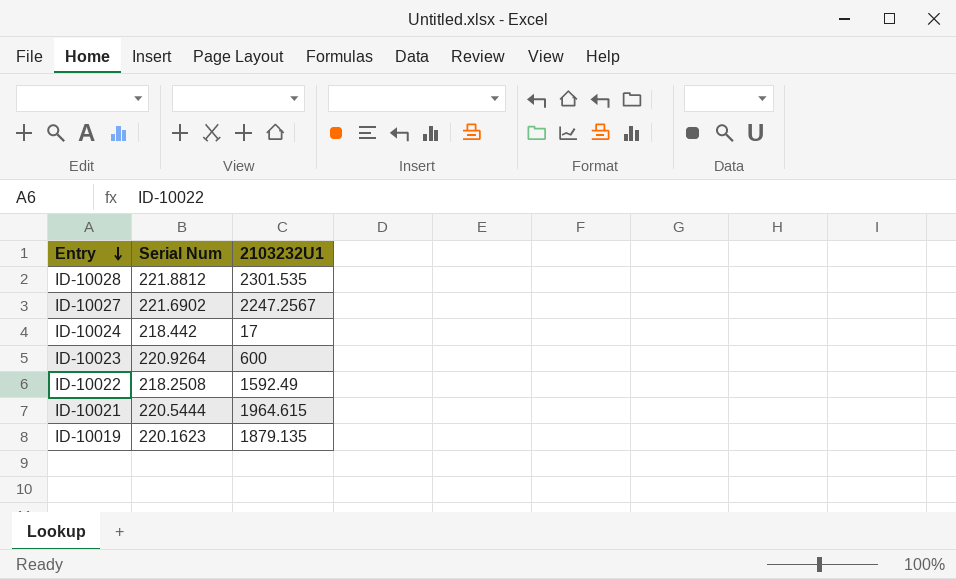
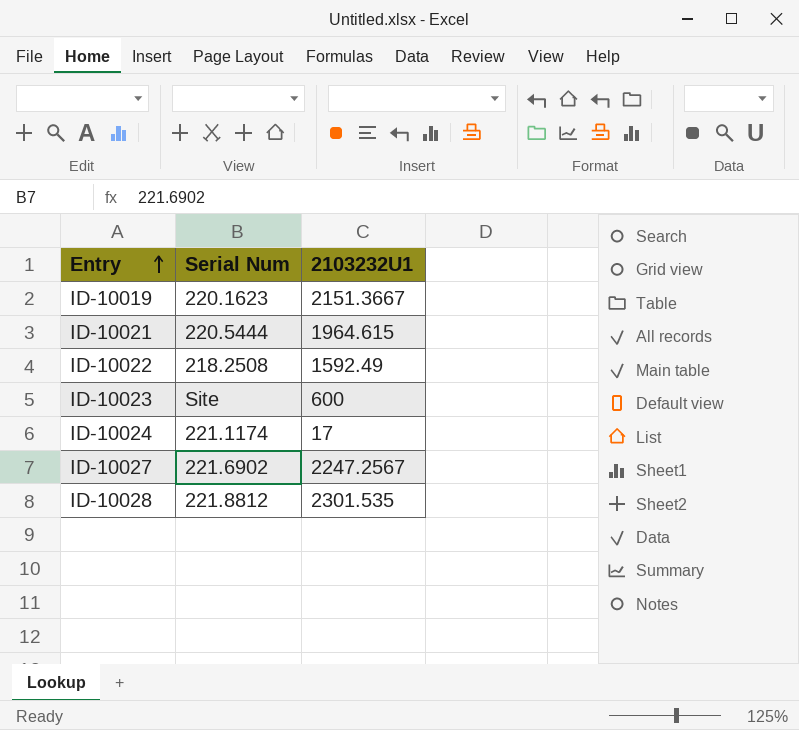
row order: Entry descending -> Entry ascending
ID-10019 | 2103232U1: 1879.135 -> 2151.3667
ID-10023 | Serial Num: 220.9264 -> Site
ID-10024 | Serial Num: 218.442 -> 221.1174

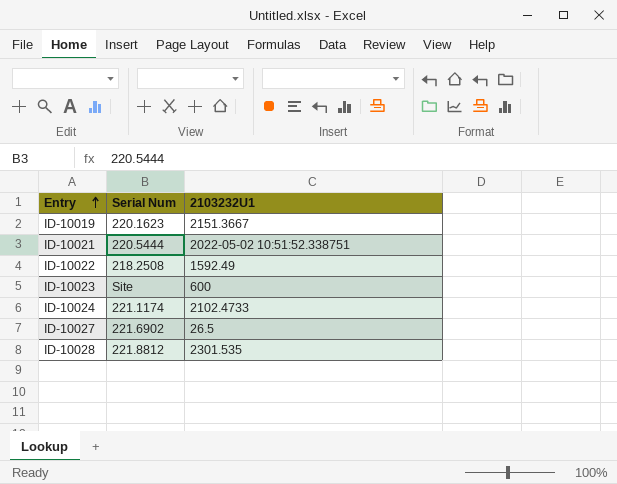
ID-10021 | 2103232U1: 1964.615 -> 2022-05-02 10:51:52.338751
ID-10024 | 2103232U1: 17 -> 2102.4733
ID-10027 | 2103232U1: 2247.2567 -> 26.5

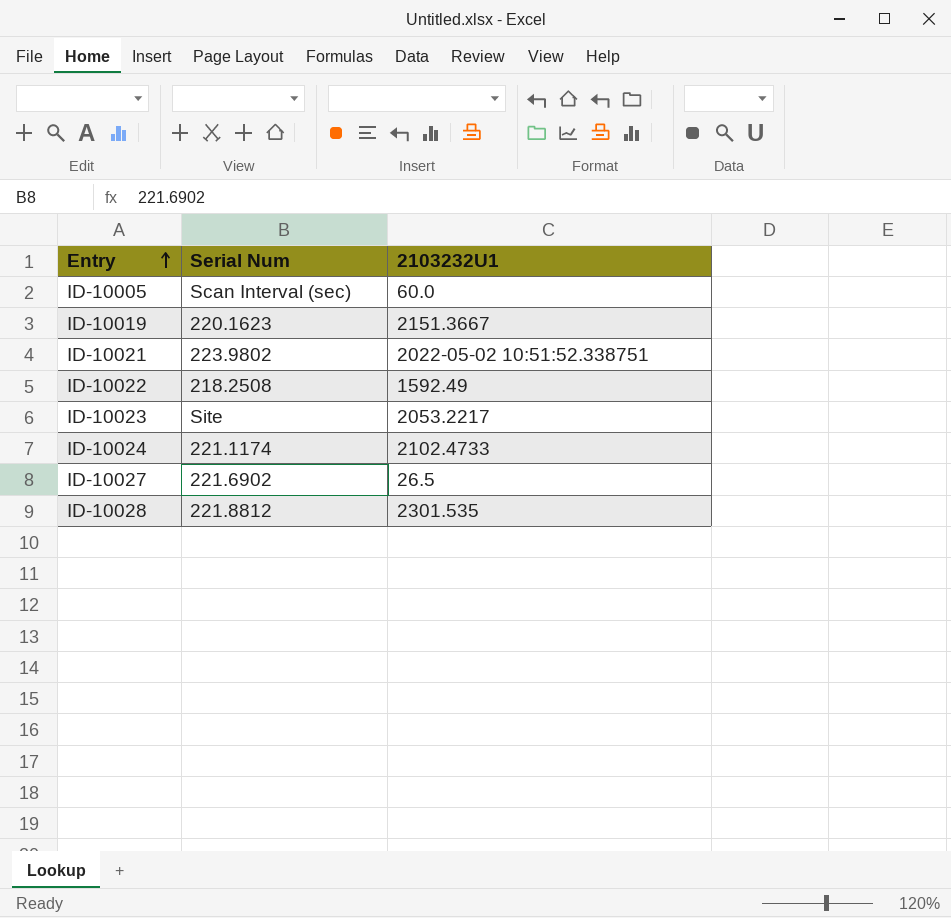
row ID-10005: none -> Scan Interval (sec) | 60.0
ID-10021 | Serial Num: 220.5444 -> 223.9802
ID-10023 | 2103232U1: 600 -> 2053.2217

